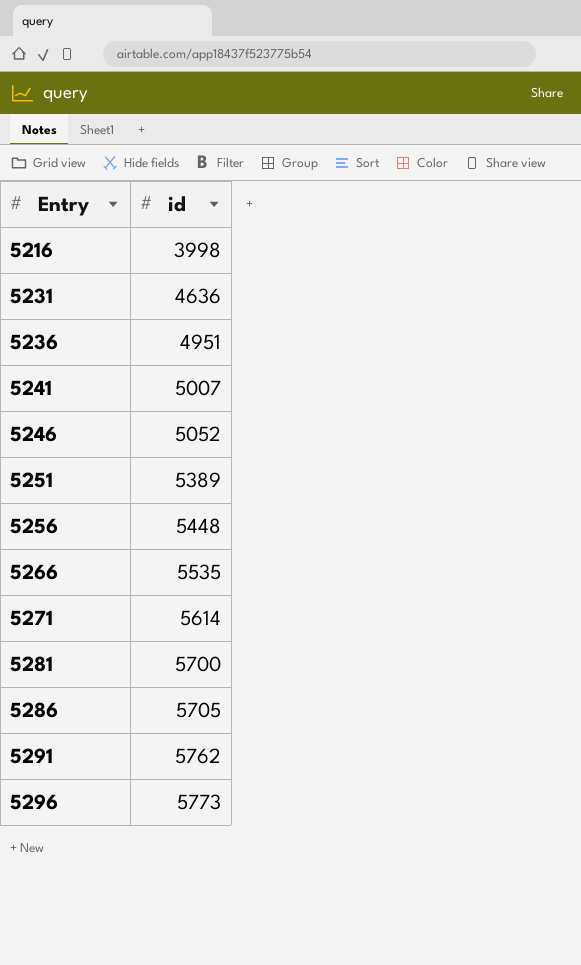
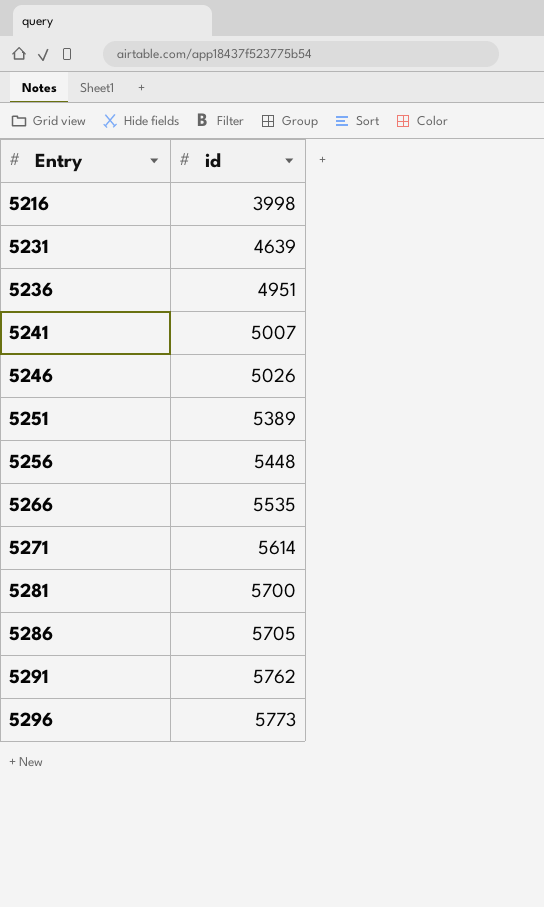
5231 | id: 4636 -> 4639
5246 | id: 5052 -> 5026

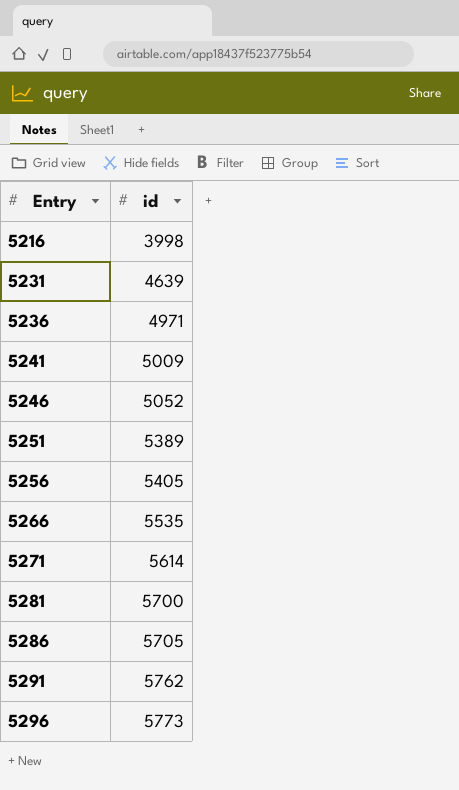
5236 | id: 4951 -> 4971
5241 | id: 5007 -> 5009
5246 | id: 5026 -> 5052
5256 | id: 5448 -> 5405

